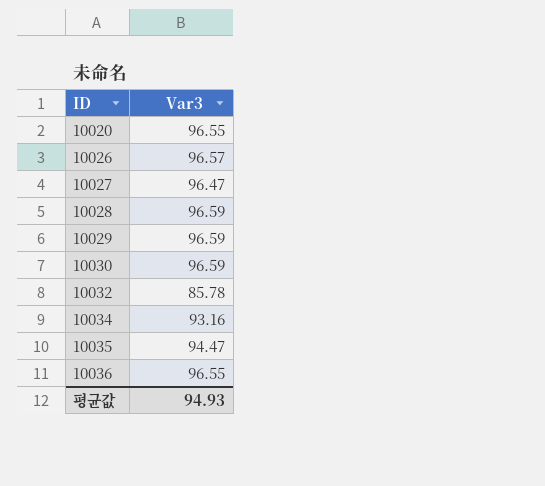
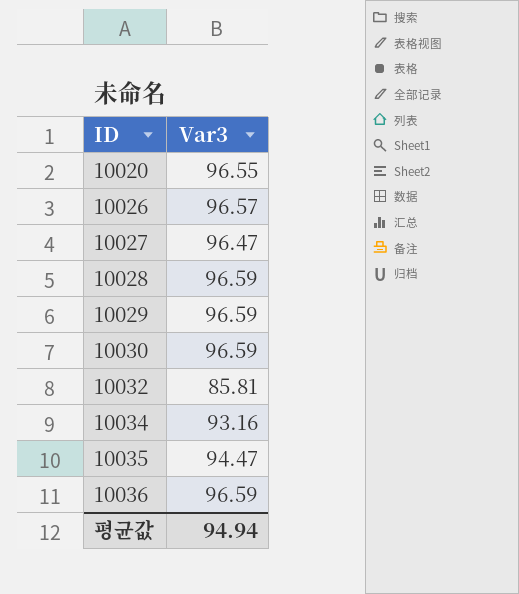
10032 | Var3: 85.78 -> 85.81
10036 | Var3: 96.55 -> 96.59
평균값 | Var3: 94.93 -> 94.94

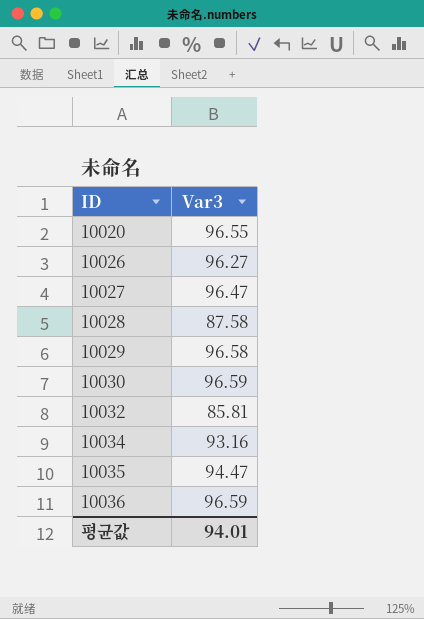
10026 | Var3: 96.57 -> 96.27
10028 | Var3: 96.59 -> 87.58
10029 | Var3: 96.59 -> 96.58
평균값 | Var3: 94.94 -> 94.01

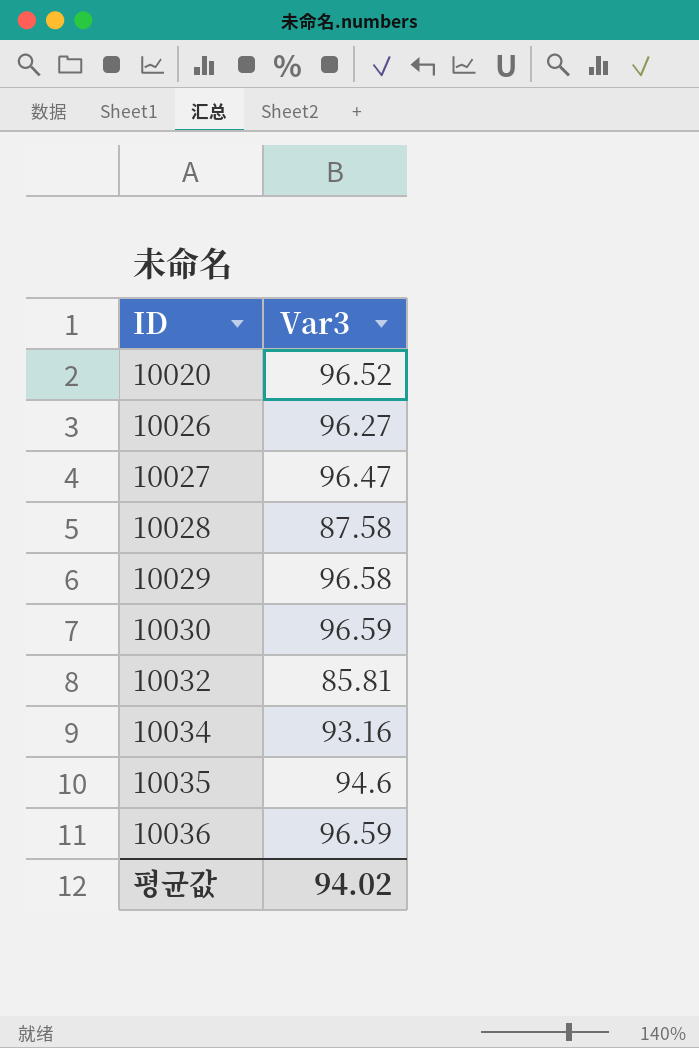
10020 | Var3: 96.55 -> 96.52
10035 | Var3: 94.47 -> 94.6
평균값 | Var3: 94.01 -> 94.02

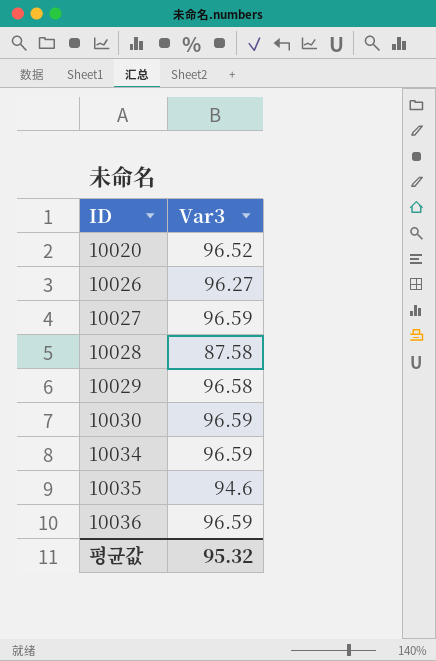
row 10032: 85.81 -> none
10027 | Var3: 96.47 -> 96.59
10034 | Var3: 93.16 -> 96.59
평균값 | Var3: 94.02 -> 95.32

